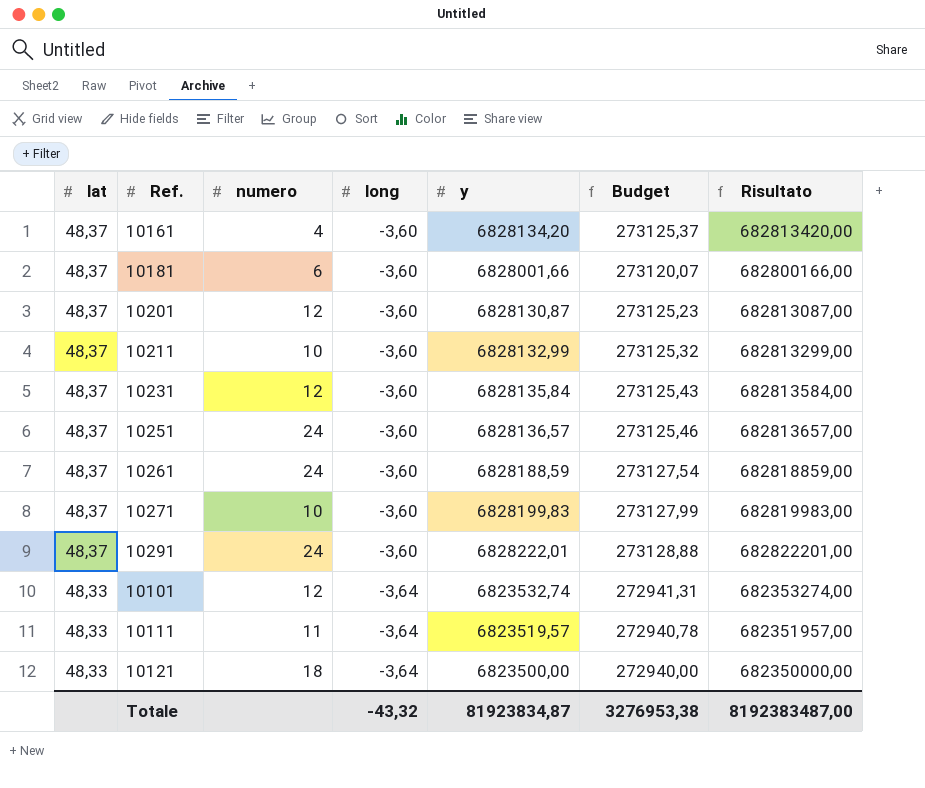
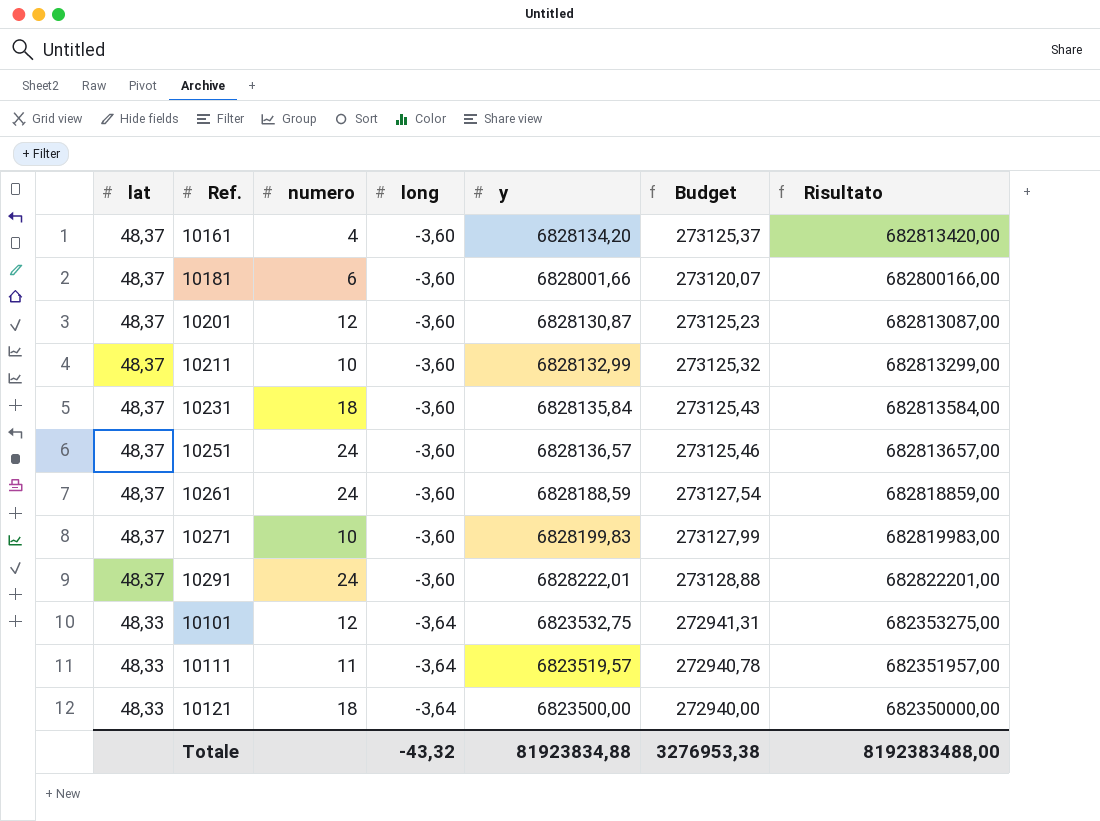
10231 | numero: 12 -> 18
10101 | y: 6823532,74 -> 6823532,75
10101 | Risultato: 682353274,00 -> 682353275,00
Totale | y: 81923834,87 -> 81923834,88
Totale | Risultato: 8192383487,00 -> 8192383488,00

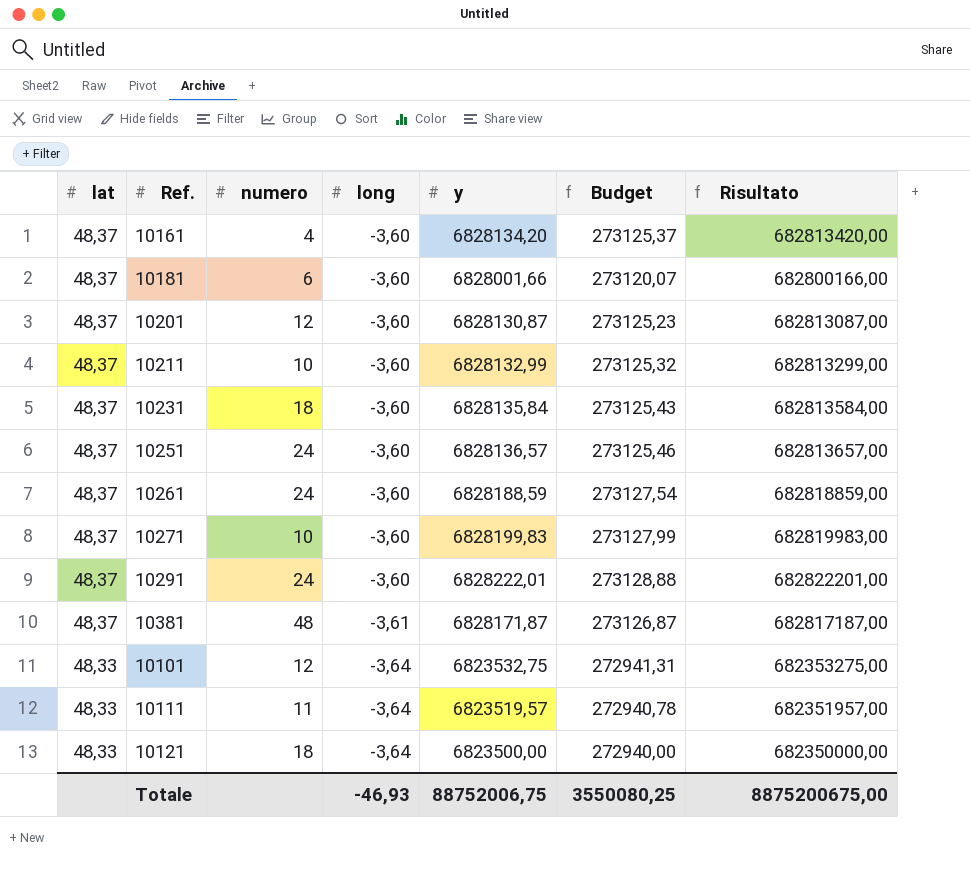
row 10381: none -> 48,37 | 48 | -3,61 | 6828171,87 | 273126,87 | 682817187,00
Totale | long: -43,32 -> -46,93
Totale | y: 81923834,88 -> 88752006,75
Totale | Budget: 3276953,38 -> 3550080,25
Totale | Risultato: 8192383488,00 -> 8875200675,00

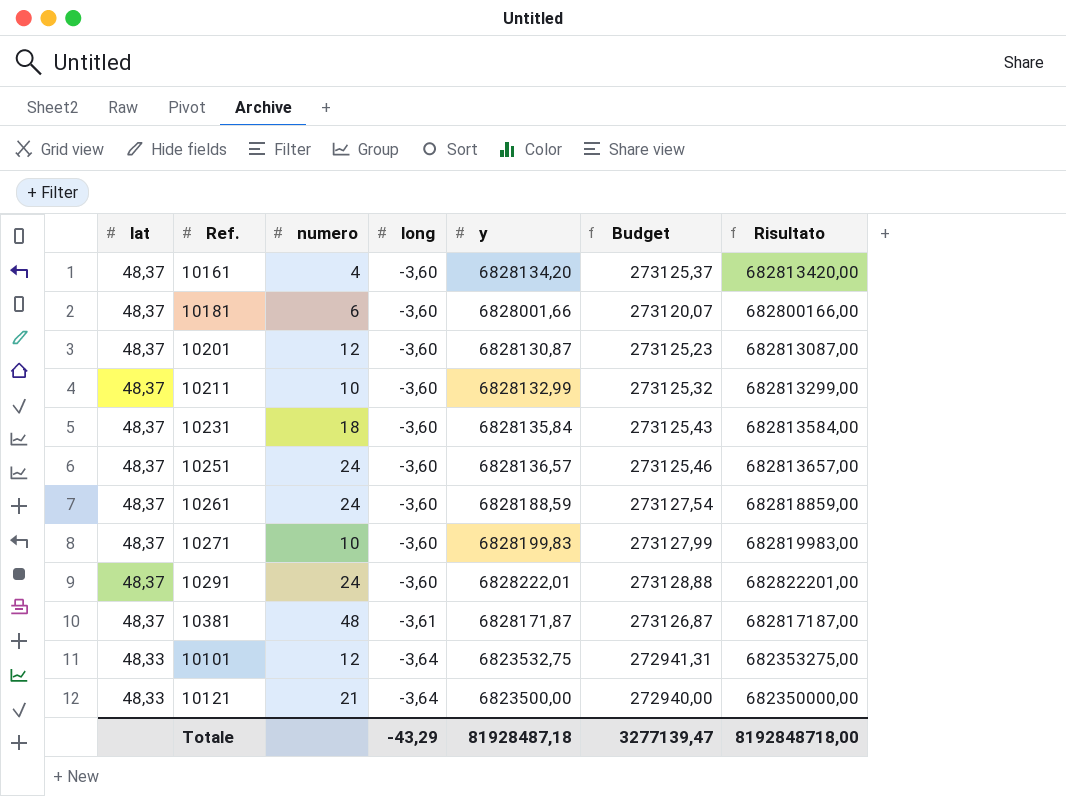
row 10111: 48,33 | 11 | -3,64 | 6823519,57 | 272940,78 | 682351957,00 -> none
10121 | numero: 18 -> 21
Totale | long: -46,93 -> -43,29
Totale | y: 88752006,75 -> 81928487,18
Totale | Budget: 3550080,25 -> 3277139,47
Totale | Risultato: 8875200675,00 -> 8192848718,00

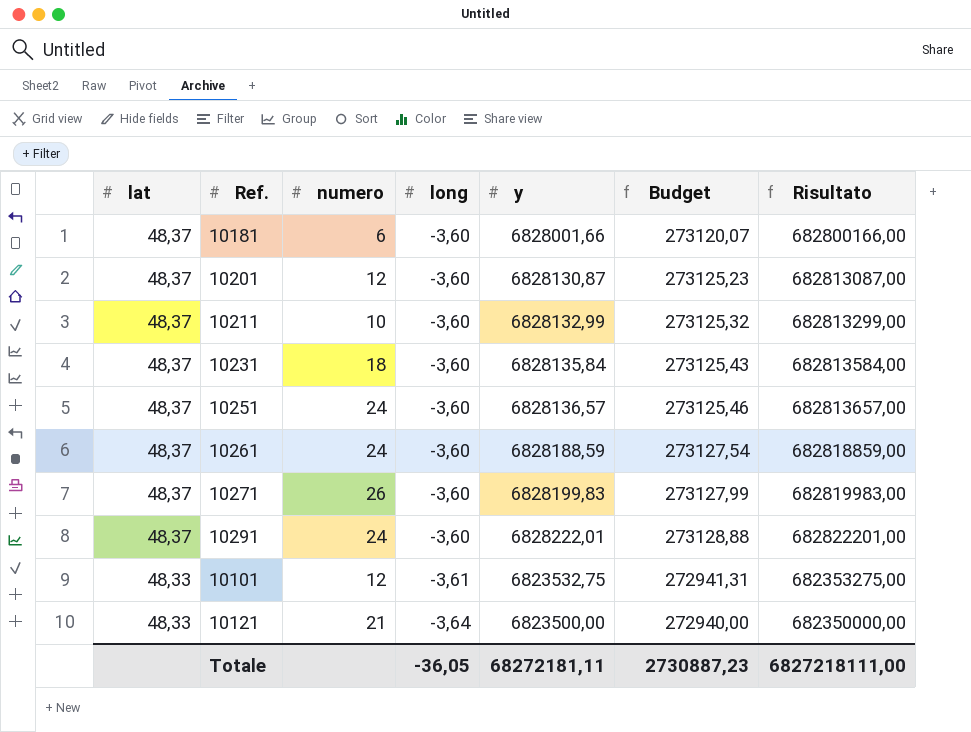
row 10161: 48,37 | 4 | -3,60 | 6828134,20 | 273125,37 | 682813420,00 -> none
row 10381: 48,37 | 48 | -3,61 | 6828171,87 | 273126,87 | 682817187,00 -> none
10271 | numero: 10 -> 26
10101 | long: -3,64 -> -3,61
Totale | long: -43,29 -> -36,05
Totale | y: 81928487,18 -> 68272181,11
Totale | Budget: 3277139,47 -> 2730887,23
Totale | Risultato: 8192848718,00 -> 6827218111,00

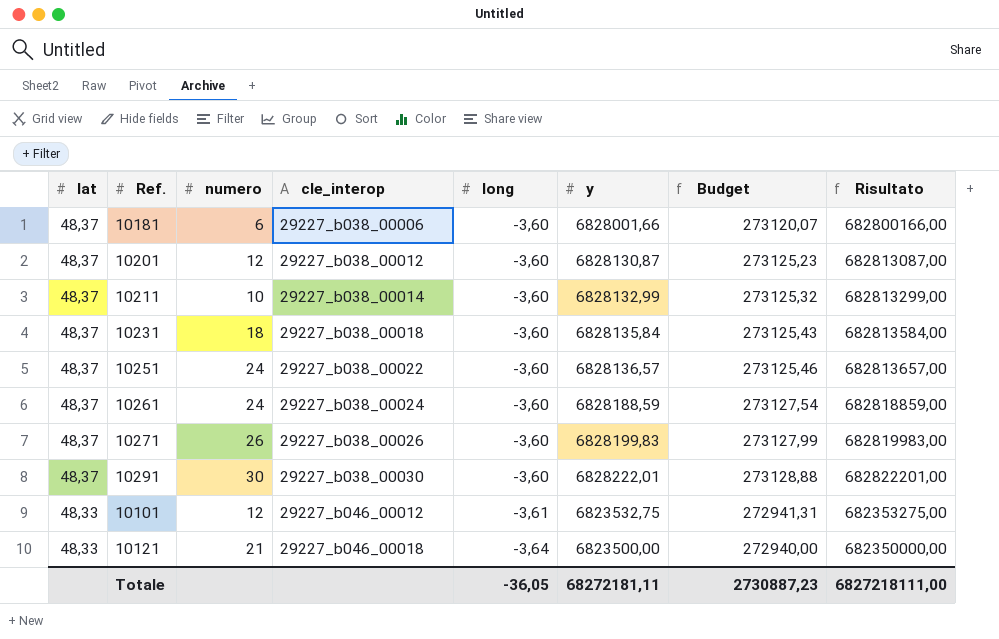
column cle_interop | position: none -> 4
10291 | numero: 24 -> 30

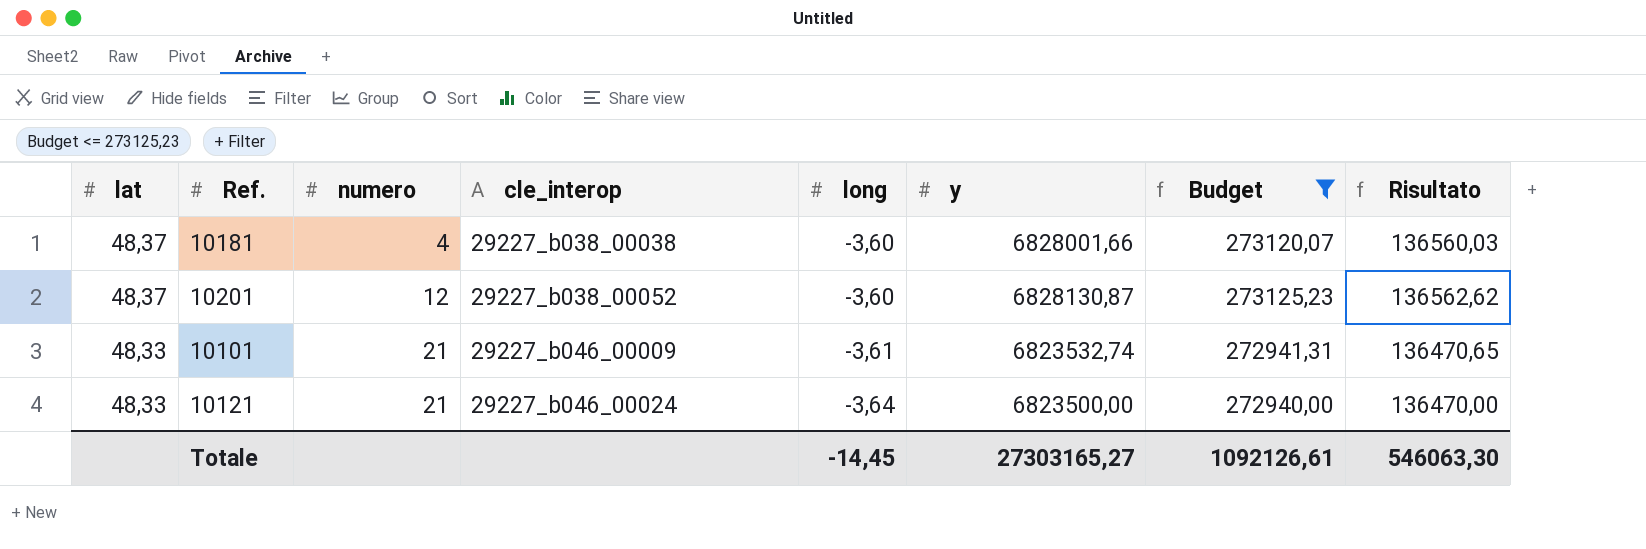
filter: none -> Budget <= 273125,23
column Risultato | formula: [y] * 100 -> [y] * 0,02
10181 | numero: 6 -> 4
10181 | cle_interop: 29227_b038_00006 -> 29227_b038_00038
10201 | cle_interop: 29227_b038_00012 -> 29227_b038_00052
10101 | numero: 12 -> 21
10101 | cle_interop: 29227_b046_00012 -> 29227_b046_00009
10101 | y: 6823532,75 -> 6823532,74
10121 | cle_interop: 29227_b046_00018 -> 29227_b046_00024
Totale | long: -36,05 -> -14,45
Totale | y: 68272181,11 -> 27303165,27
Totale | Budget: 2730887,23 -> 1092126,61
Totale | Risultato: 6827218111,00 -> 546063,30

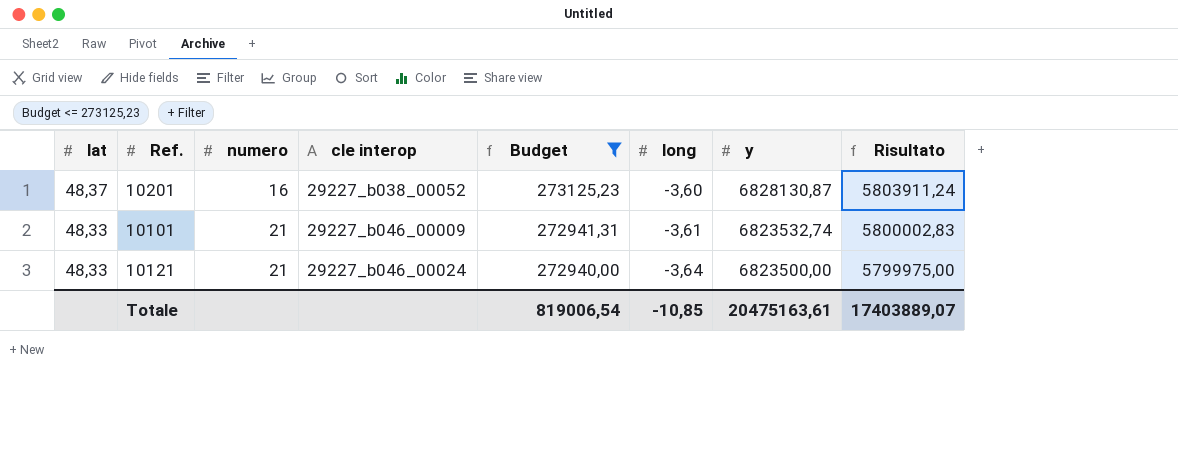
column name: cle_interop -> cle interop
column Budget | position: 7 -> 5
column Risultato | formula: [y] * 0,02 -> [y] * 0,85
row 10181: 48,37 | 4 | 29227_b038_00038 | -3,60 | 6828001,66 | 273120,07 | 136560,03 -> none
10201 | numero: 12 -> 16
Totale | Budget: 1092126,61 -> 819006,54
Totale | long: -14,45 -> -10,85
Totale | y: 27303165,27 -> 20475163,61
Totale | Risultato: 546063,30 -> 17403889,07

